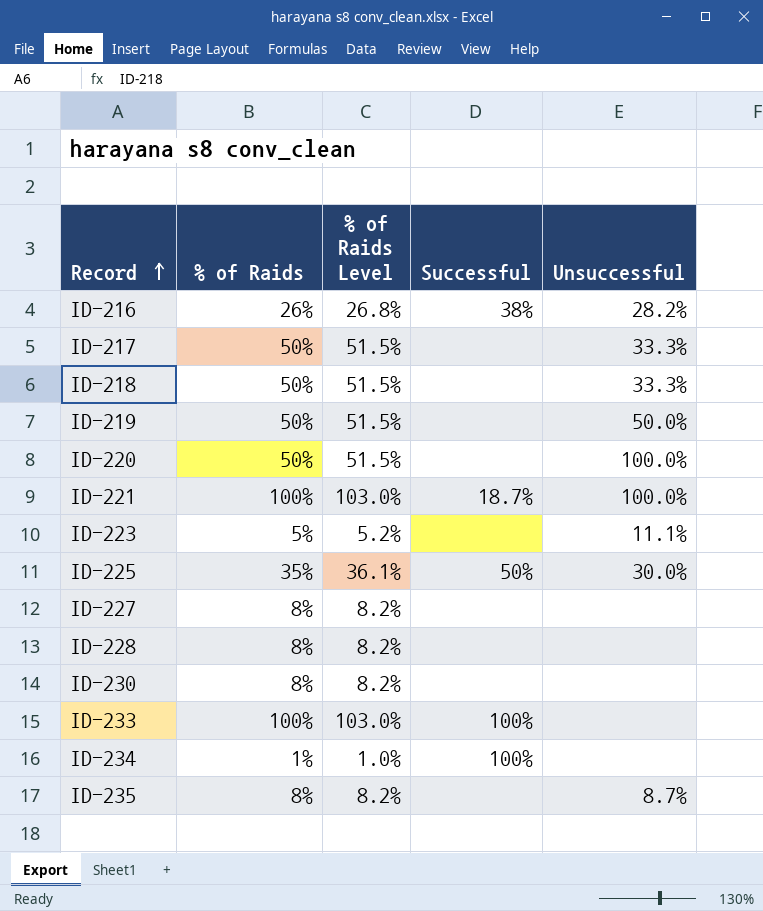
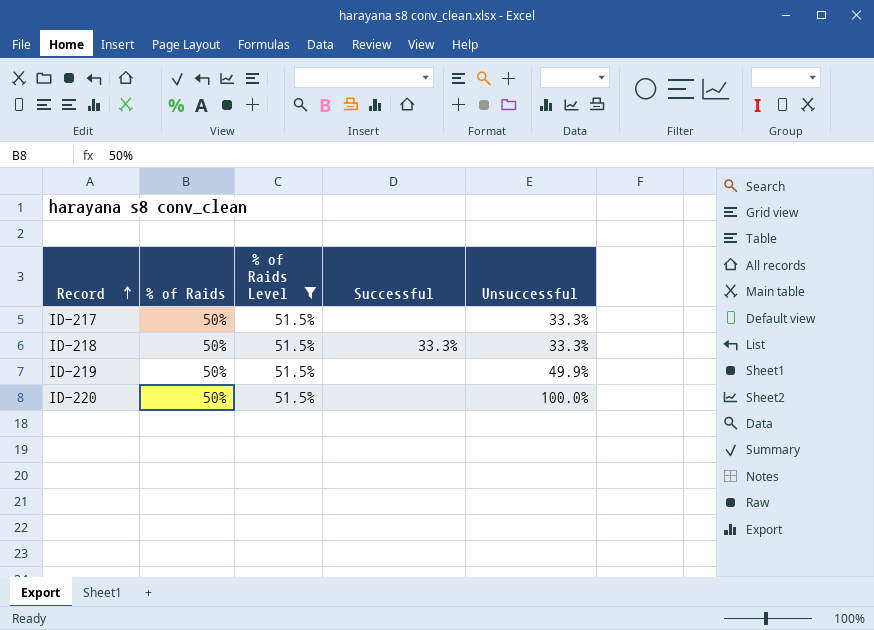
filter: none -> % of Raids Level = 51.5%
ID-218 | Successful: none -> 33.3%
ID-219 | Unsuccessful: 50.0% -> 49.9%

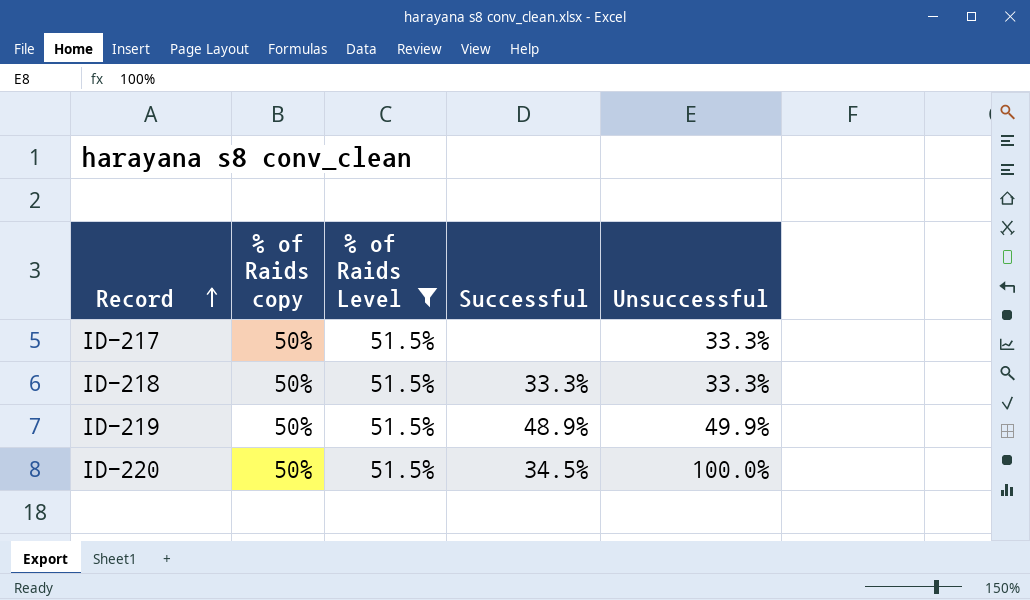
column name: % of Raids -> % of Raids copy
ID-219 | Successful: none -> 48.9%
ID-220 | Successful: none -> 34.5%

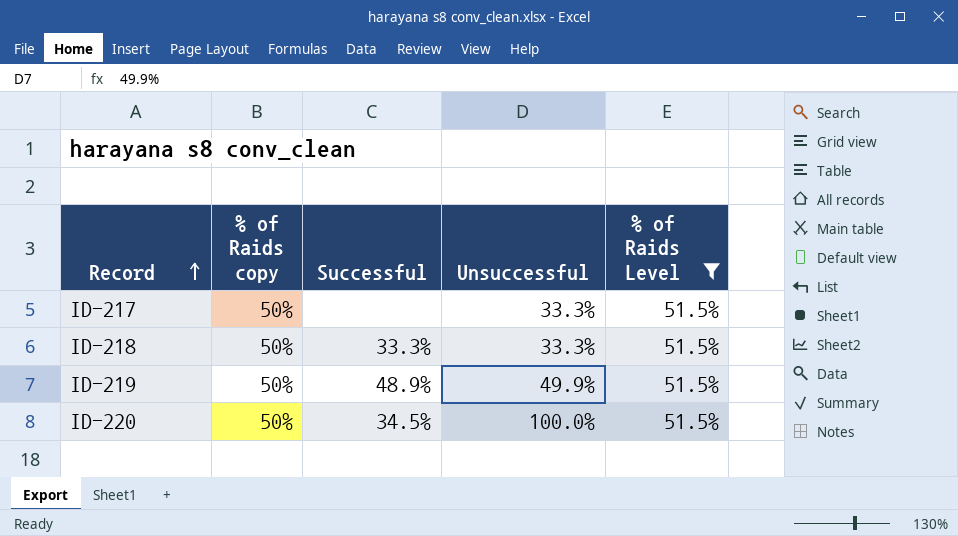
column % of Raids Level | position: 3 -> 5

